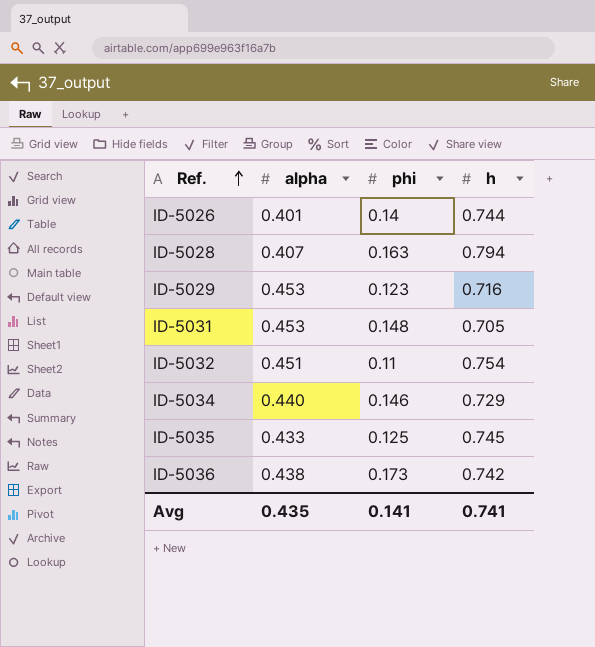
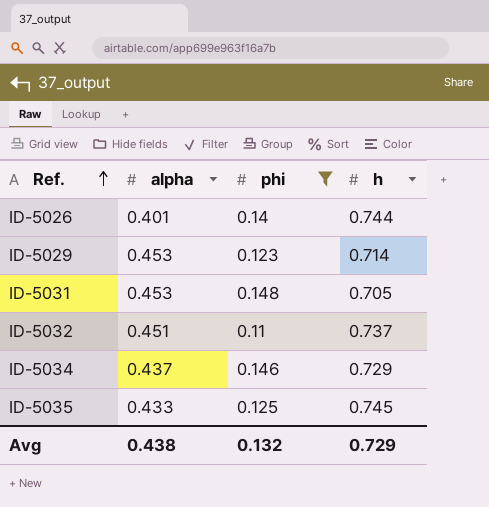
filter: none -> phi <= 0.148
ID-5029 | h: 0.716 -> 0.714
ID-5032 | h: 0.754 -> 0.737
ID-5034 | alpha: 0.440 -> 0.437
Avg | alpha: 0.435 -> 0.438
Avg | phi: 0.141 -> 0.132
Avg | h: 0.741 -> 0.729

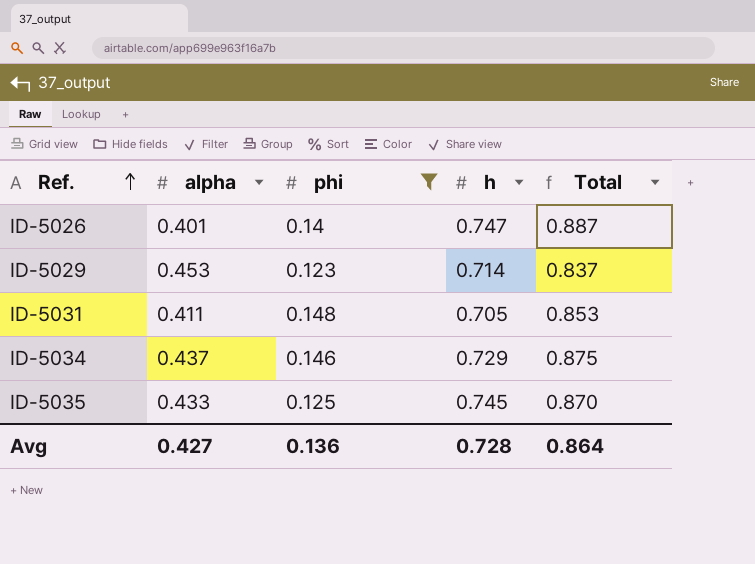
column Total | formula: none -> [phi] + [h]
row ID-5032: 0.451 | 0.11 | 0.737 -> none
ID-5026 | h: 0.744 -> 0.747
ID-5031 | alpha: 0.453 -> 0.411
Avg | alpha: 0.438 -> 0.427
Avg | phi: 0.132 -> 0.136
Avg | h: 0.729 -> 0.728

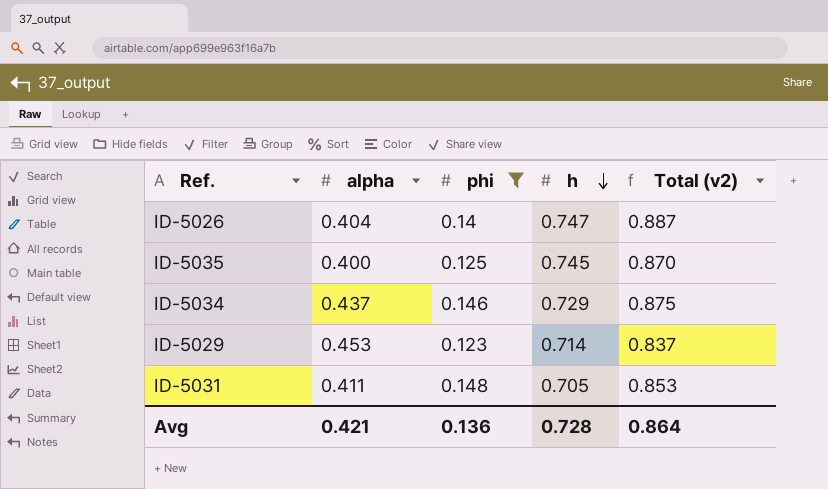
row order: Ref. ascending -> h descending
column name: Total -> Total (v2)
ID-5026 | alpha: 0.401 -> 0.404
ID-5035 | alpha: 0.433 -> 0.400
Avg | alpha: 0.427 -> 0.421

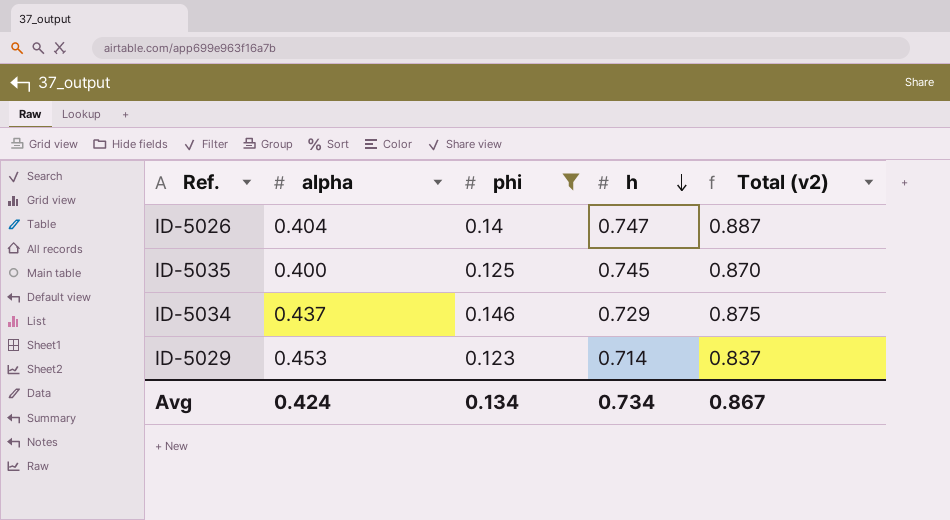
row ID-5031: 0.411 | 0.148 | 0.705 | 0.853 -> none
Avg | alpha: 0.421 -> 0.424
Avg | phi: 0.136 -> 0.134
Avg | h: 0.728 -> 0.734
Avg | Total (v2): 0.864 -> 0.867

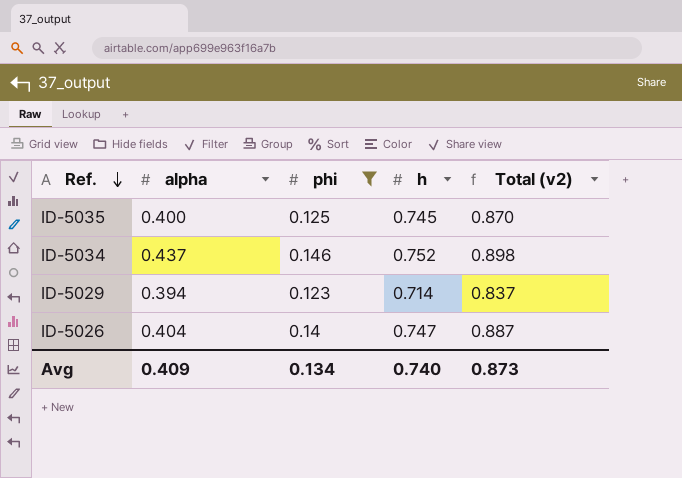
row order: h descending -> Ref. descending
ID-5034 | h: 0.729 -> 0.752
ID-5034 | Total (v2): 0.875 -> 0.898
ID-5029 | alpha: 0.453 -> 0.394
Avg | alpha: 0.424 -> 0.409
Avg | h: 0.734 -> 0.740
Avg | Total (v2): 0.867 -> 0.873

